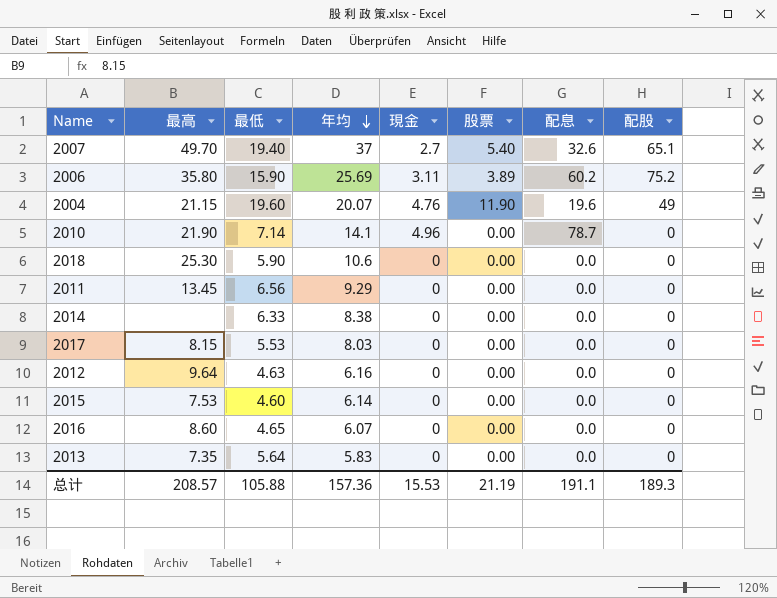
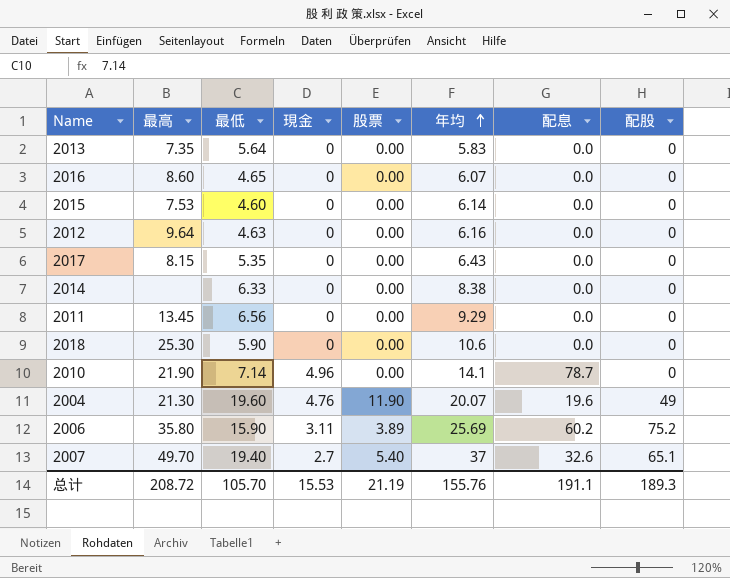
row order: 年均 descending -> 年均 ascending
column 年均 | position: 4 -> 6
2017 | 最低: 5.53 -> 5.35
2017 | 年均: 8.03 -> 6.43
2004 | 最高: 21.15 -> 21.30
总计 | 最高: 208.57 -> 208.72
总计 | 最低: 105.88 -> 105.70
总计 | 年均: 157.36 -> 155.76

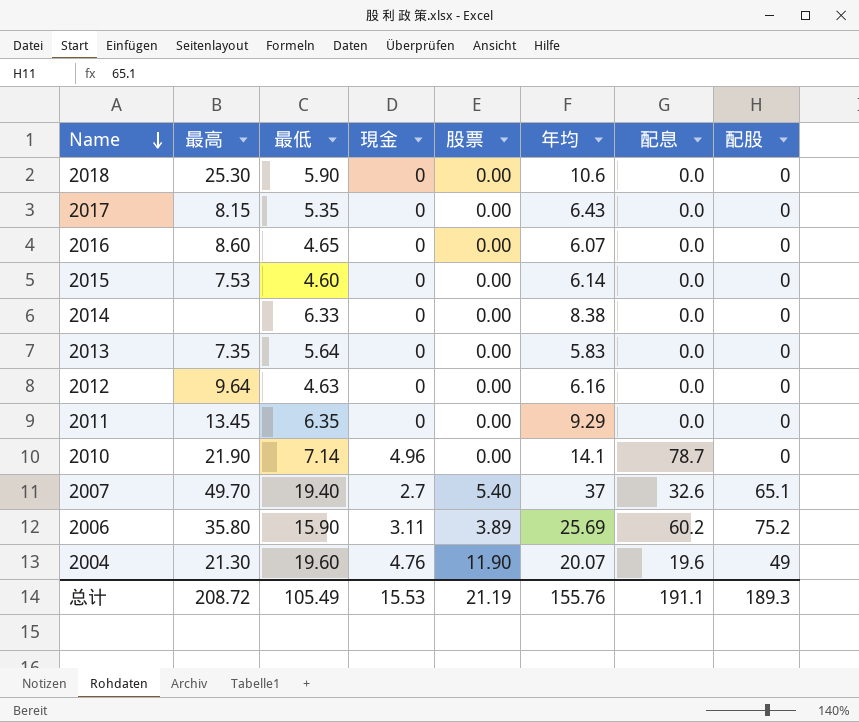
row order: 年均 ascending -> Name descending
2011 | 最低: 6.56 -> 6.35
总计 | 最低: 105.70 -> 105.49

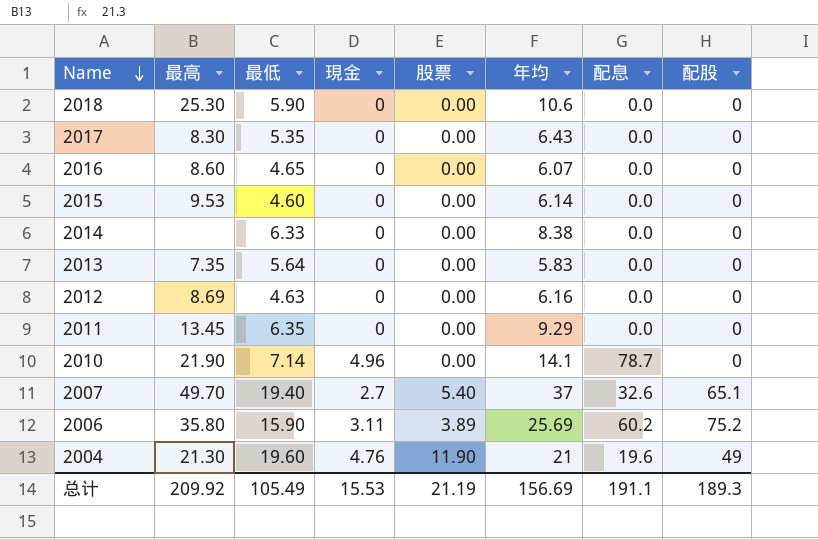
2017 | 最高: 8.15 -> 8.30
2015 | 最高: 7.53 -> 9.53
2012 | 最高: 9.64 -> 8.69
2004 | 年均: 20.07 -> 21
总计 | 最高: 208.72 -> 209.92
总计 | 年均: 155.76 -> 156.69

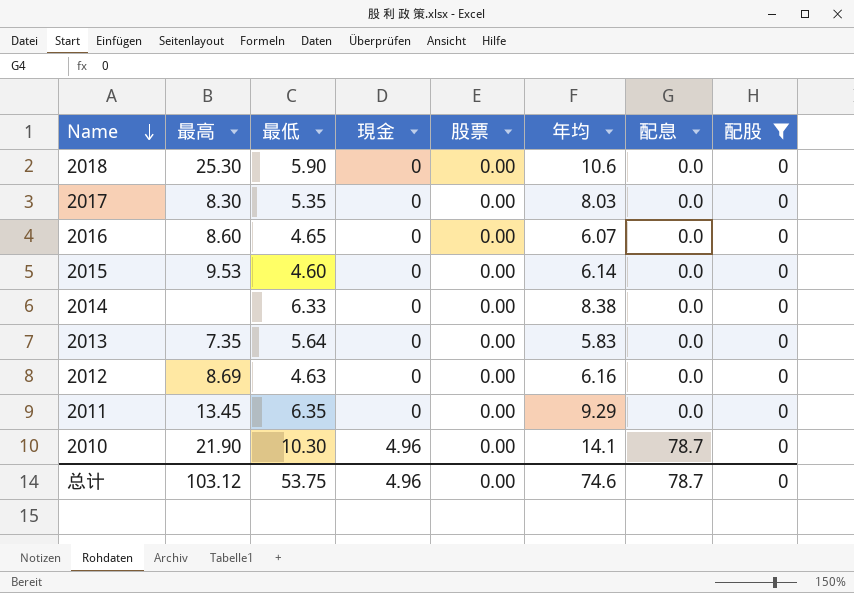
filter: none -> 配股 = 0
2017 | 年均: 6.43 -> 8.03
2010 | 最低: 7.14 -> 10.30
总计 | 最高: 209.92 -> 103.12
总计 | 最低: 105.49 -> 53.75
总计 | 現金: 15.53 -> 4.96
总计 | 股票: 21.19 -> 0.00
总计 | 年均: 156.69 -> 74.6
总计 | 配息: 191.1 -> 78.7
总计 | 配股: 189.3 -> 0

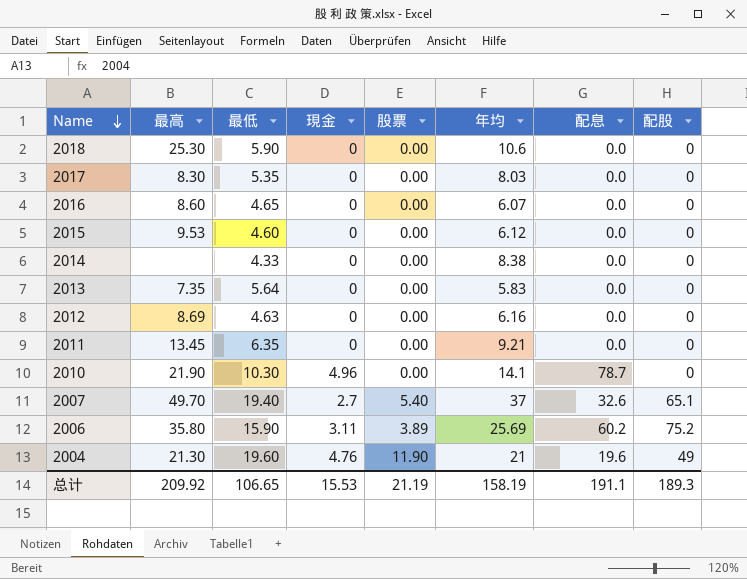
filter: 配股 = 0 -> none
2015 | 年均: 6.14 -> 6.12
2014 | 最低: 6.33 -> 4.33
2011 | 年均: 9.29 -> 9.21
总计 | 最高: 103.12 -> 209.92
总计 | 最低: 53.75 -> 106.65
总计 | 現金: 4.96 -> 15.53
总计 | 股票: 0.00 -> 21.19
总计 | 年均: 74.6 -> 158.19
总计 | 配息: 78.7 -> 191.1
总计 | 配股: 0 -> 189.3

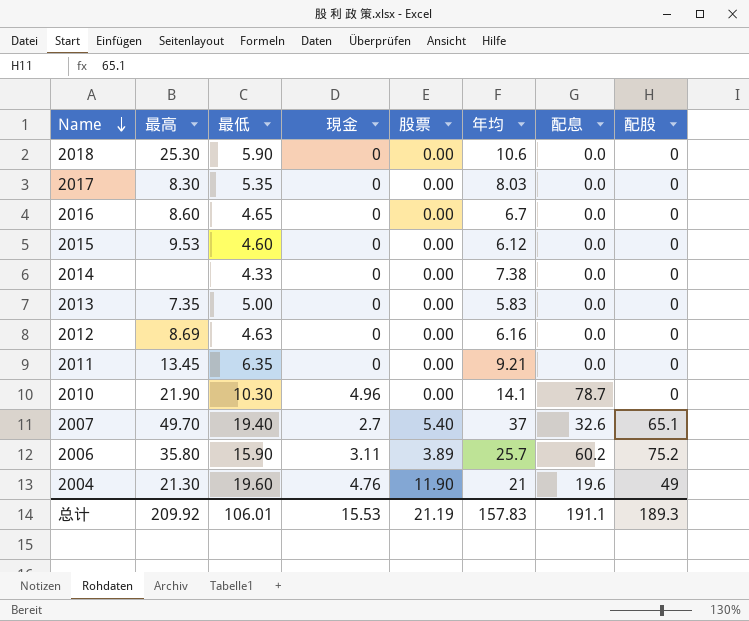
2016 | 年均: 6.07 -> 6.7
2014 | 年均: 8.38 -> 7.38
2013 | 最低: 5.64 -> 5.00
2006 | 年均: 25.69 -> 25.7
总计 | 最低: 106.65 -> 106.01
总计 | 年均: 158.19 -> 157.83

